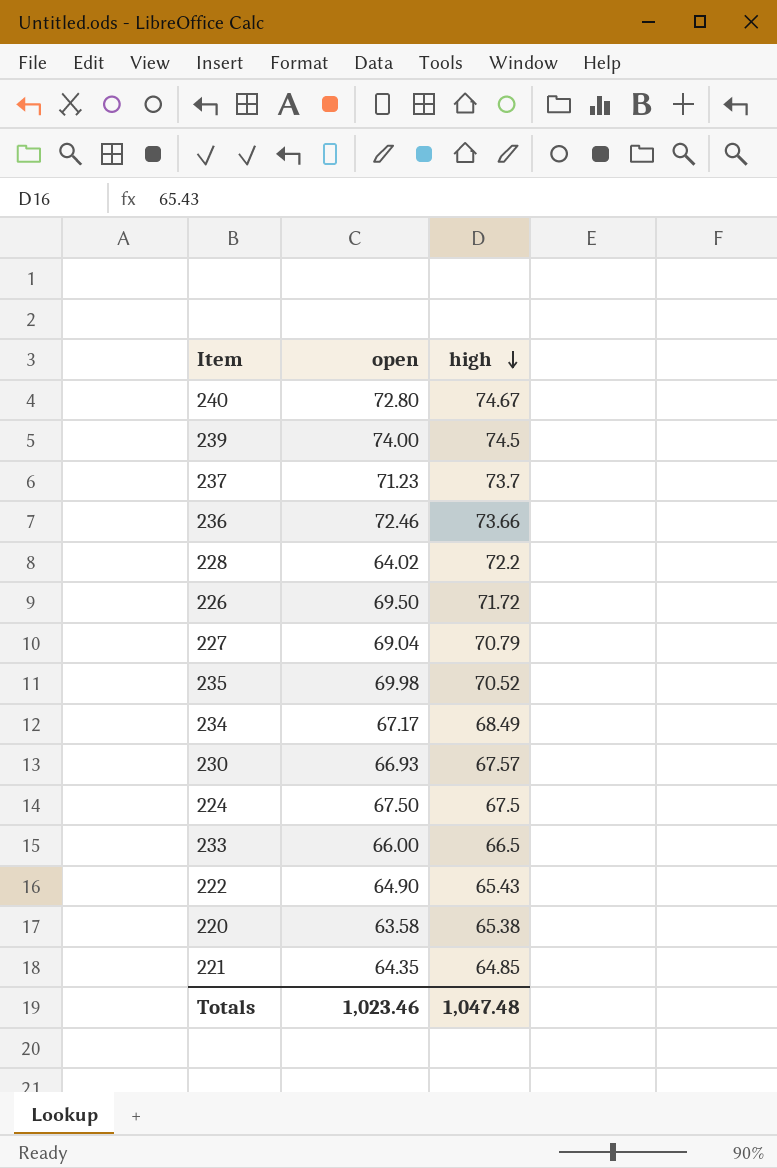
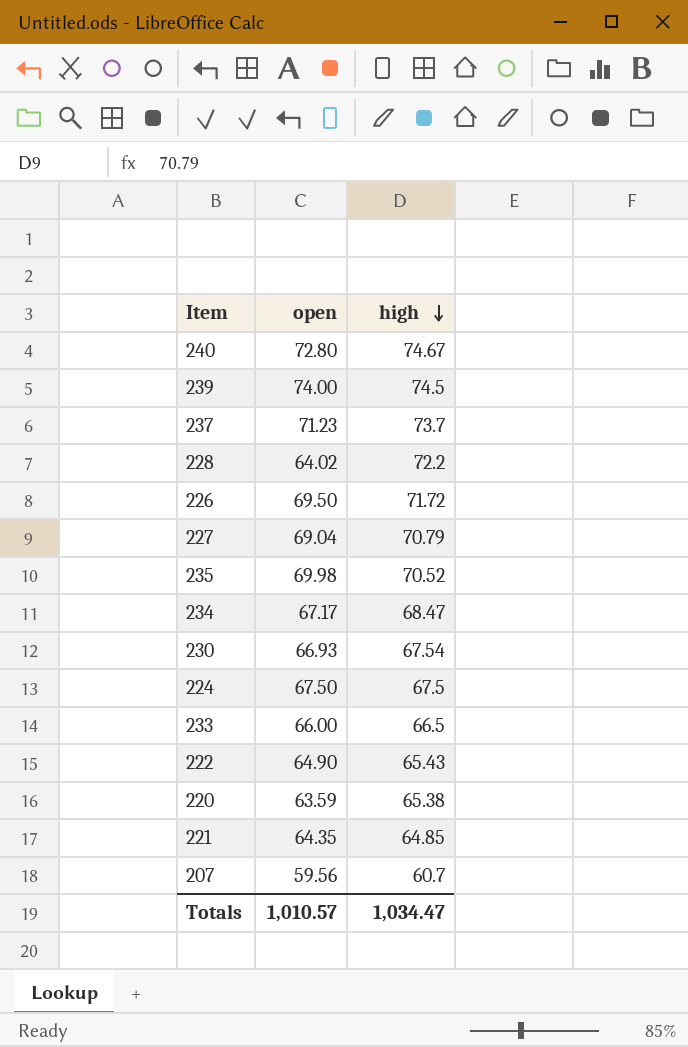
row 236: 72.46 | 73.66 -> none
234 | high: 68.49 -> 68.47
230 | high: 67.57 -> 67.54
220 | open: 63.58 -> 63.59
row 207: none -> 59.56 | 60.7
Totals | open: 1,023.46 -> 1,010.57
Totals | high: 1,047.48 -> 1,034.47

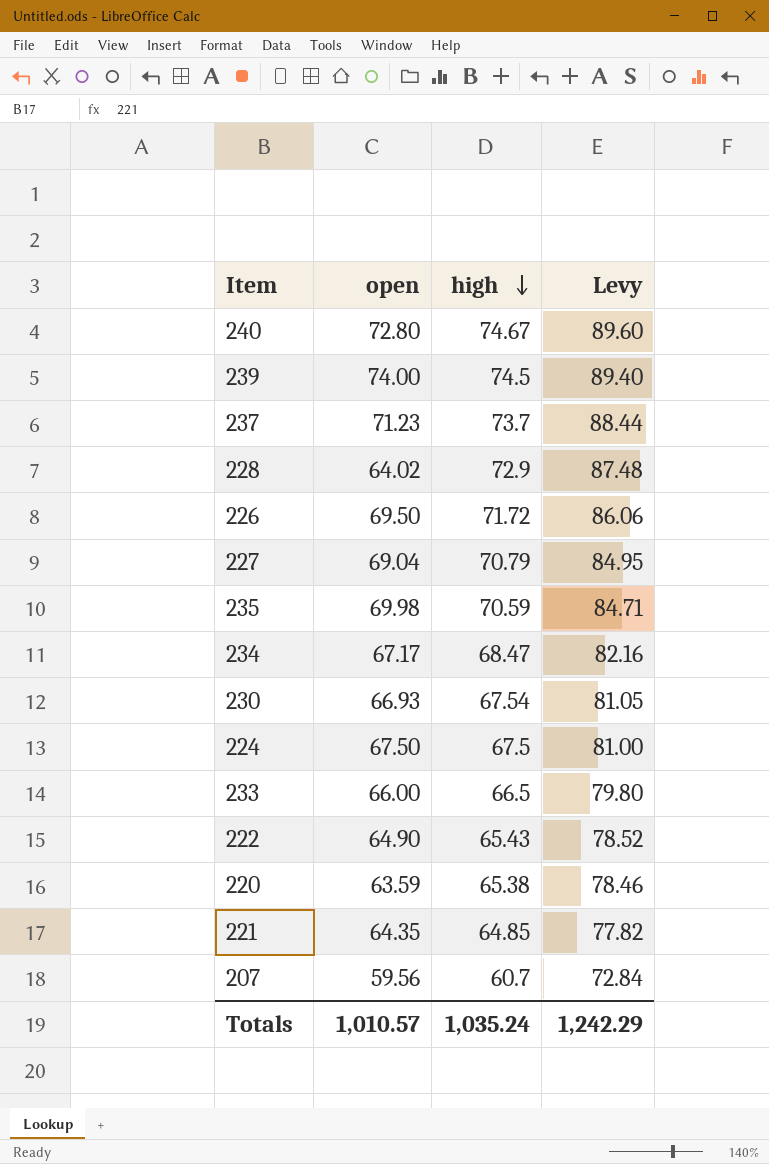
column Levy | formula: none -> [high] * 1.2
228 | high: 72.2 -> 72.9
235 | high: 70.52 -> 70.59
Totals | high: 1,034.47 -> 1,035.24

